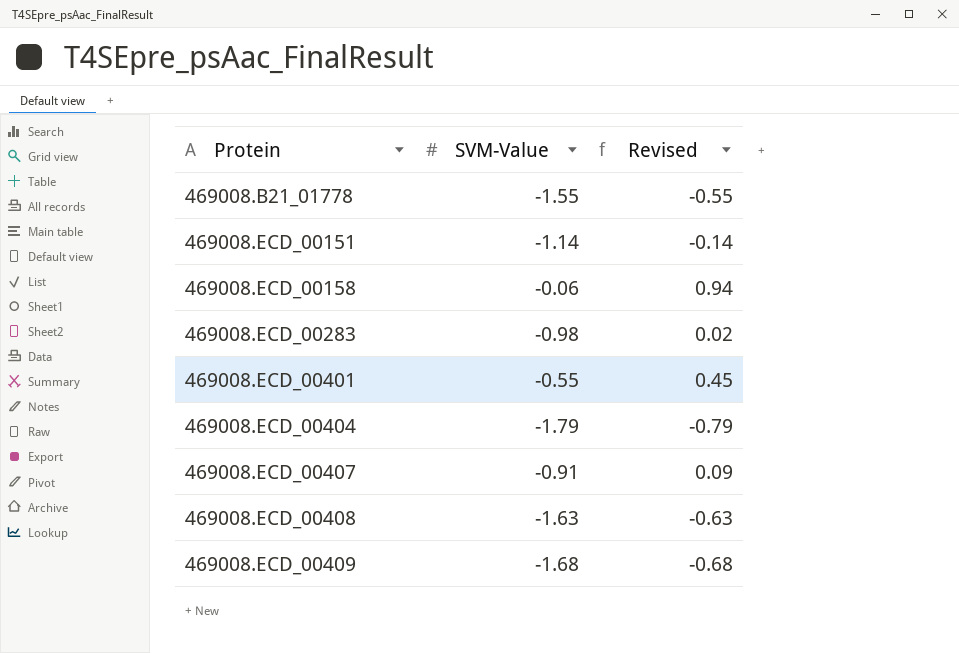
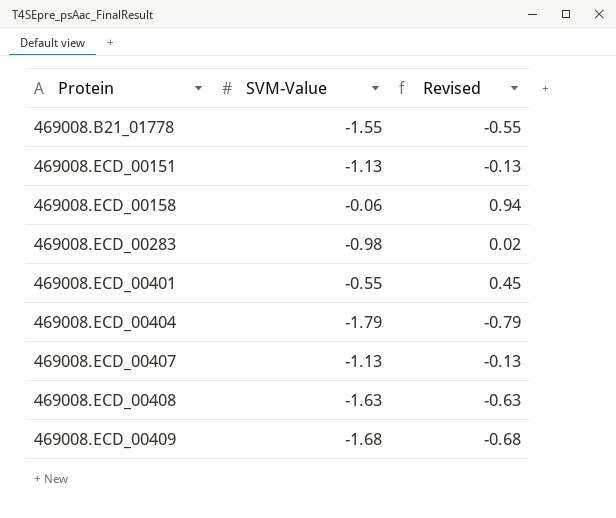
469008.ECD_00151 | SVM-Value: -1.14 -> -1.13
469008.ECD_00151 | Revised: -0.14 -> -0.13
469008.ECD_00407 | SVM-Value: -0.91 -> -1.13
469008.ECD_00407 | Revised: 0.09 -> -0.13

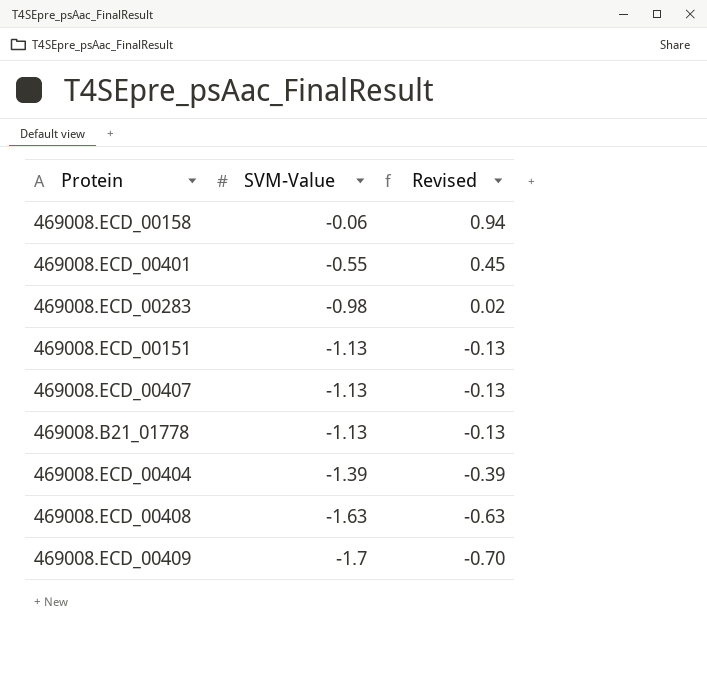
row order: Protein ascending -> SVM-Value descending
469008.B21_01778 | SVM-Value: -1.55 -> -1.13
469008.B21_01778 | Revised: -0.55 -> -0.13
469008.ECD_00404 | SVM-Value: -1.79 -> -1.39
469008.ECD_00404 | Revised: -0.79 -> -0.39
469008.ECD_00409 | SVM-Value: -1.68 -> -1.7
469008.ECD_00409 | Revised: -0.68 -> -0.70

